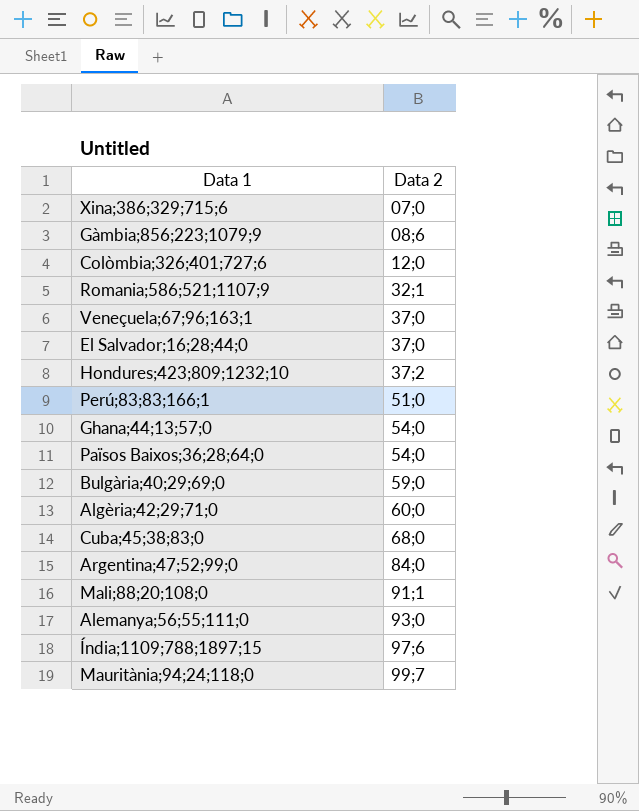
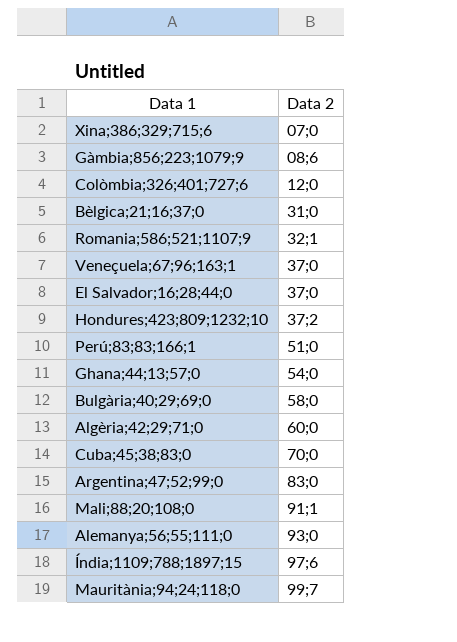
row Països Baixos;36;28;64;0: 54;0 -> none
row Bèlgica;21;16;37;0: none -> 31;0
Bulgària;40;29;69;0 | Data 2: 59;0 -> 58;0
Cuba;45;38;83;0 | Data 2: 68;0 -> 70;0
Argentina;47;52;99;0 | Data 2: 84;0 -> 83;0

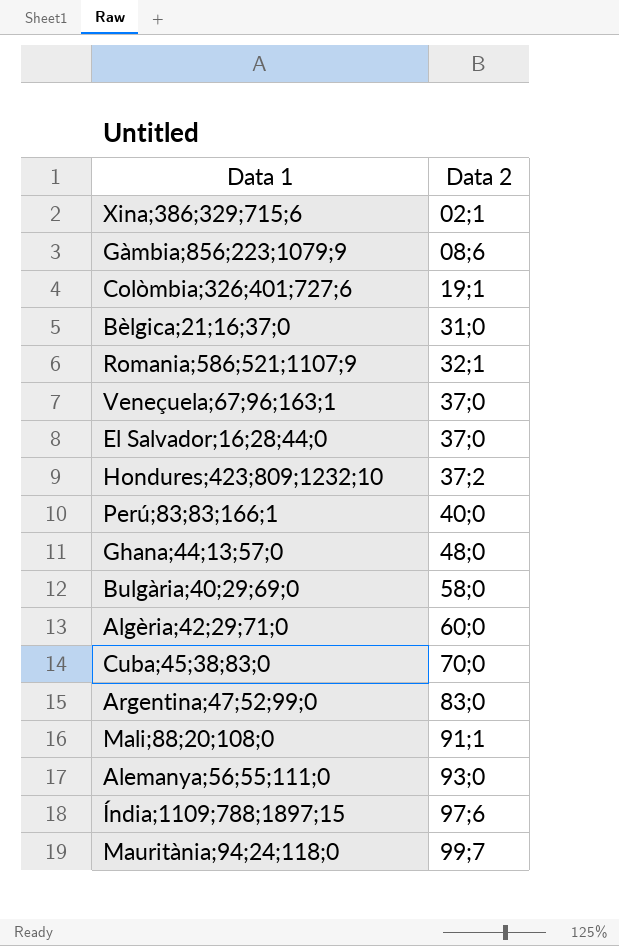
Xina;386;329;715;6 | Data 2: 07;0 -> 02;1
Colòmbia;326;401;727;6 | Data 2: 12;0 -> 19;1
Perú;83;83;166;1 | Data 2: 51;0 -> 40;0
Ghana;44;13;57;0 | Data 2: 54;0 -> 48;0

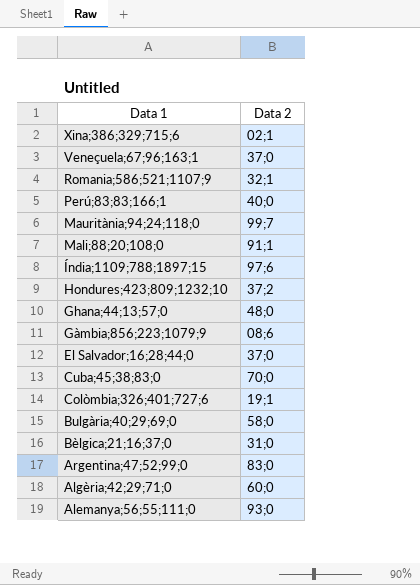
row order: Data 2 ascending -> Data 1 descending

